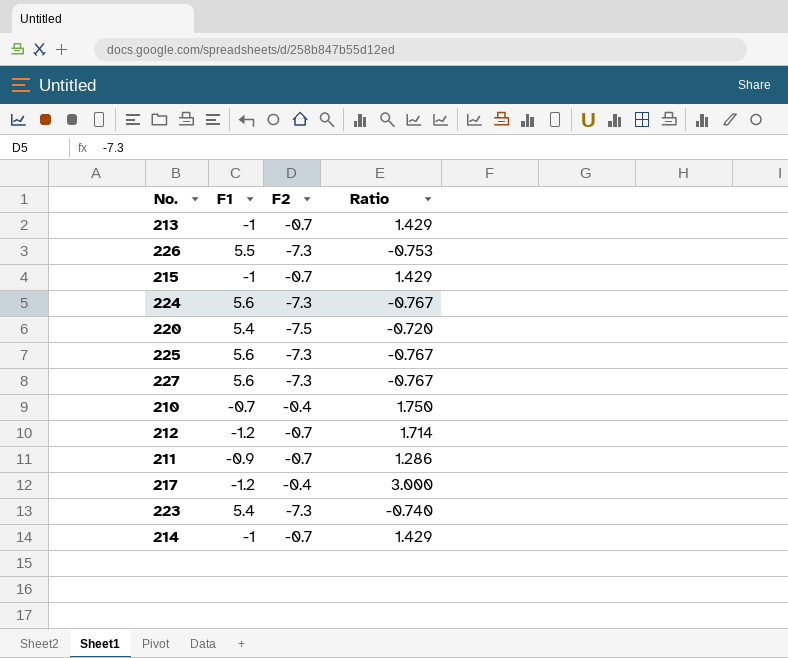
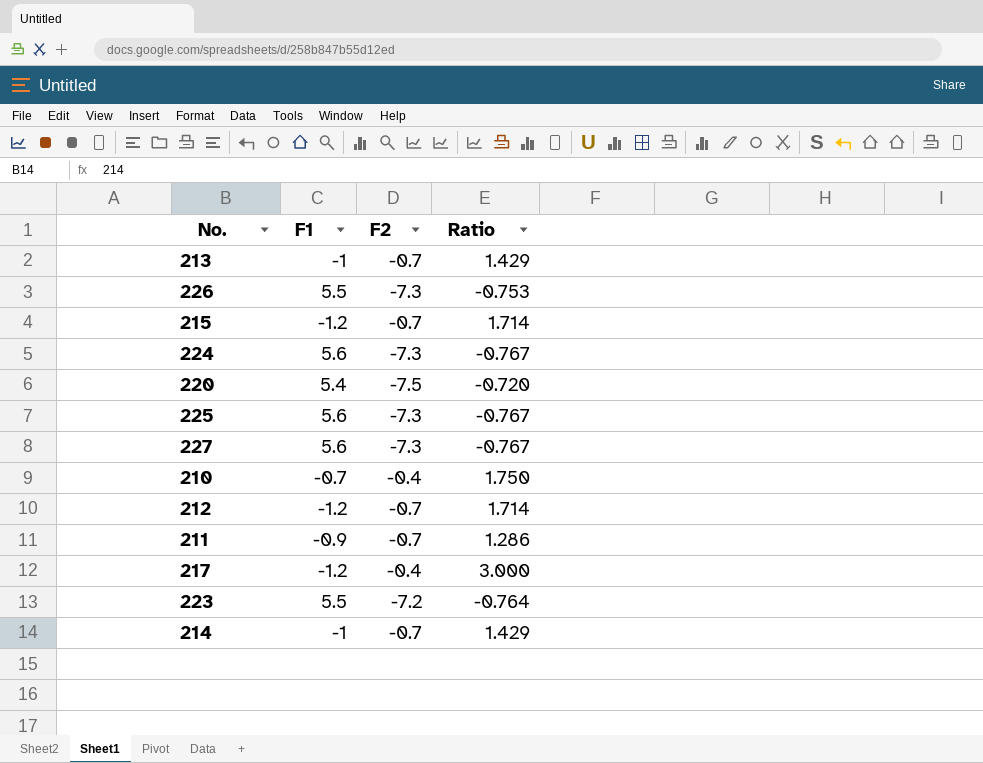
215 | F1: -1 -> -1.2
215 | Ratio: 1.429 -> 1.714
223 | F1: 5.4 -> 5.5
223 | F2: -7.3 -> -7.2
223 | Ratio: -0.740 -> -0.764

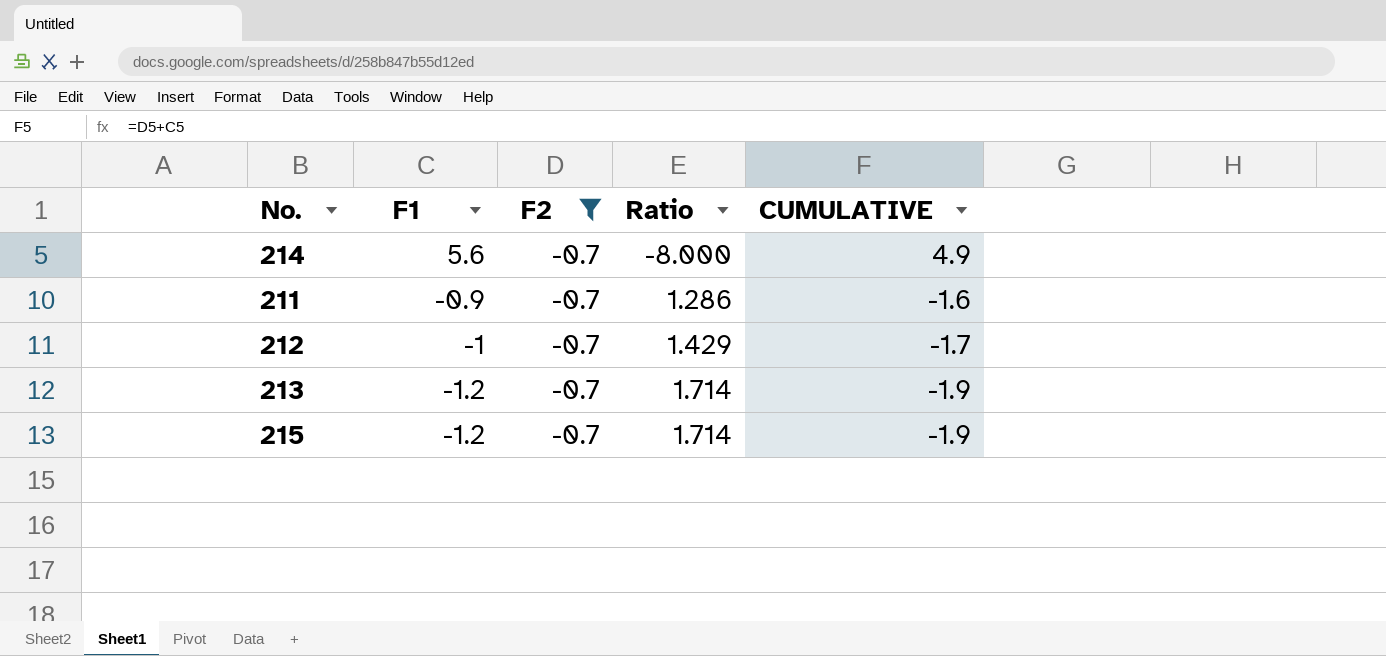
filter: none -> F2 = -0.7
row order: none -> F1 descending
column CUMULATIVE | formula: none -> [F1] + [F2]
214 | F1: -1 -> 5.6
214 | Ratio: 1.429 -> -8.000
212 | F1: -1.2 -> -1
212 | Ratio: 1.714 -> 1.429
213 | F1: -1 -> -1.2
213 | Ratio: 1.429 -> 1.714

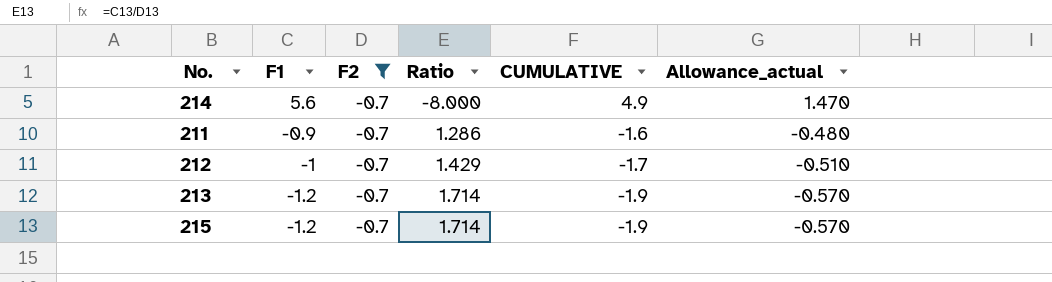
column Allowance_actual | formula: none -> [CUMULATIVE] * 0.3

